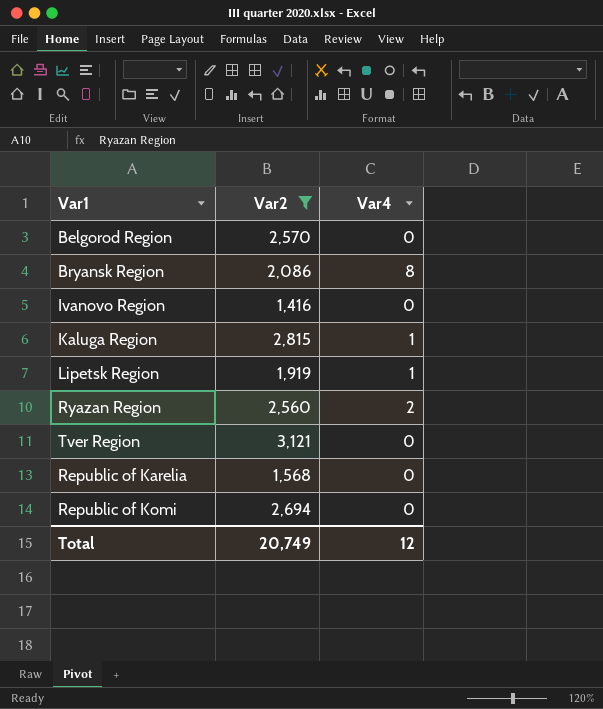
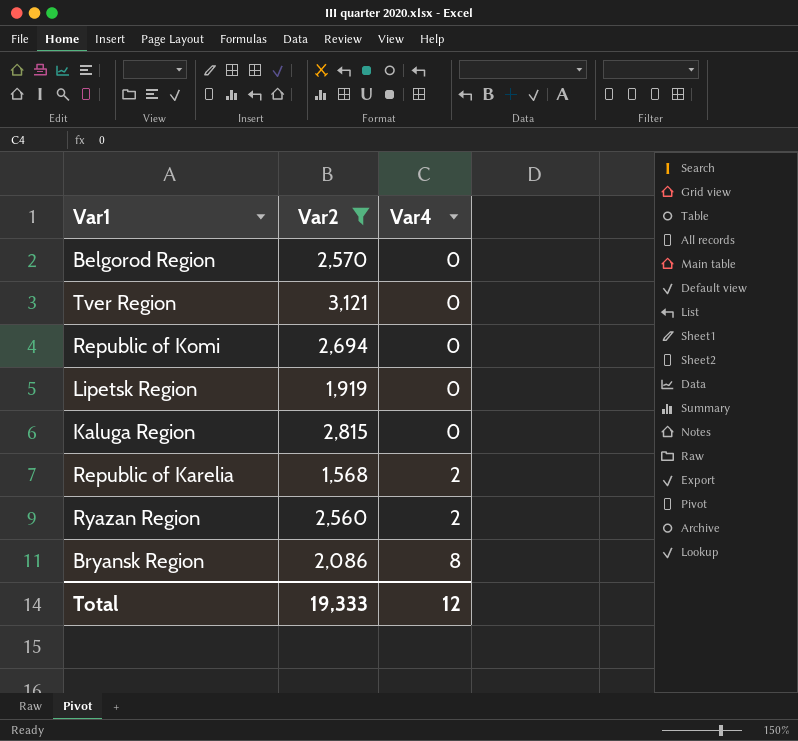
row order: none -> Var4 ascending
row Ivanovo Region: 1,416 | 0 -> none
Lipetsk Region | Var4: 1 -> 0
Kaluga Region | Var4: 1 -> 0
Republic of Karelia | Var4: 0 -> 2
Total | Var2: 20,749 -> 19,333

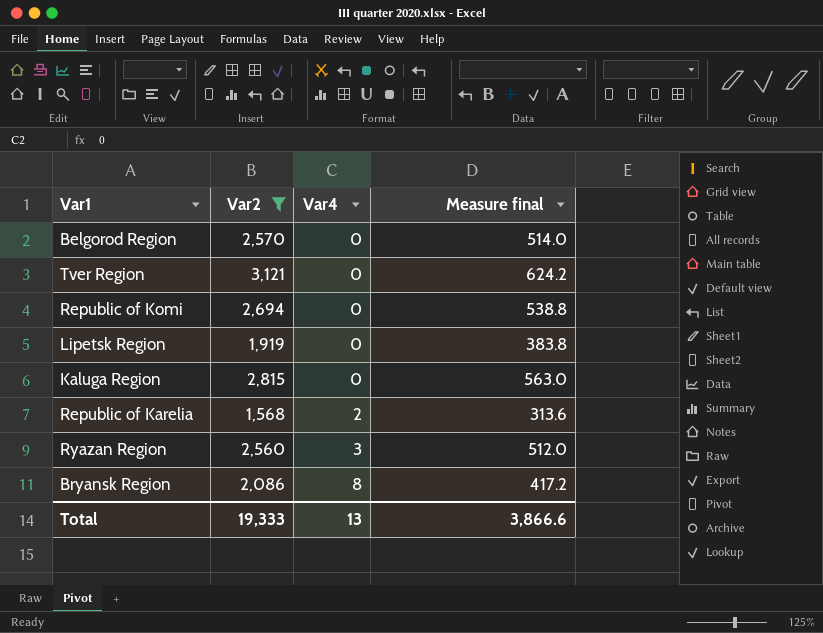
column Measure final | formula: none -> [Var2] * 0.2
Ryazan Region | Var4: 2 -> 3
Total | Var4: 12 -> 13

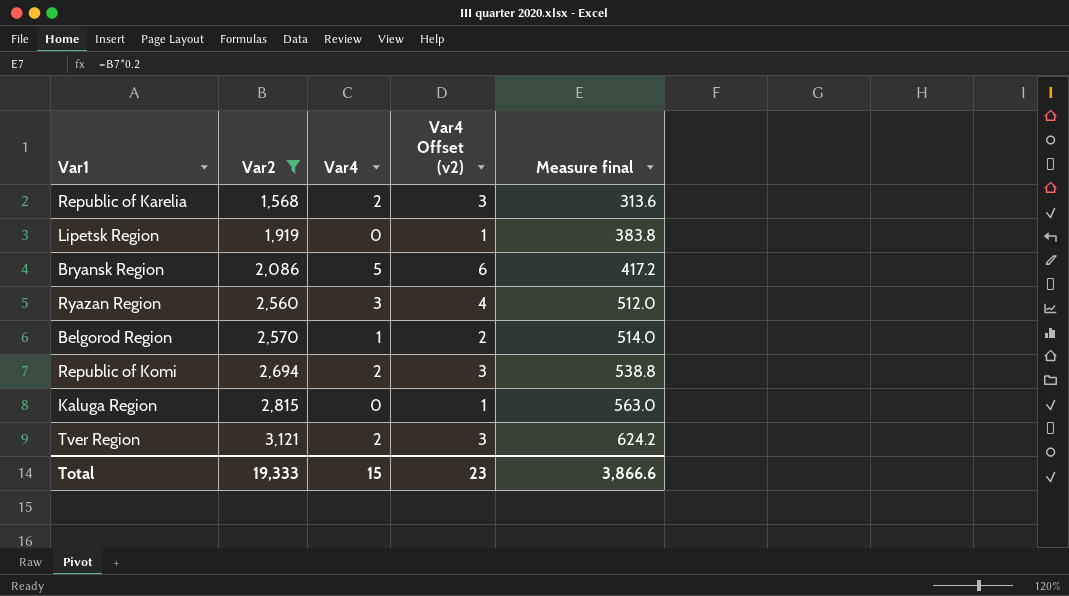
row order: Var4 ascending -> Var2 ascending
column Var4 Offset (v2) | formula: none -> [Var4] + 1
Bryansk Region | Var4: 8 -> 5
Belgorod Region | Var4: 0 -> 1
Republic of Komi | Var4: 0 -> 2
Tver Region | Var4: 0 -> 2
Total | Var4: 13 -> 15

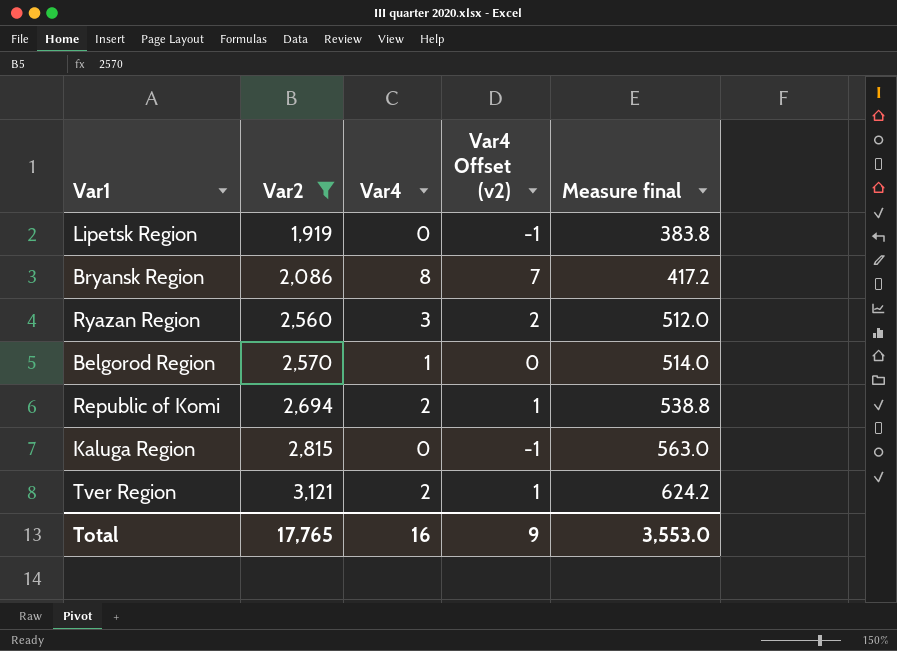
column Var4 Offset (v2) | formula: [Var4] + 1 -> [Var4] - 1
row Republic of Karelia: 1,568 | 2 | 3 | 313.6 -> none
Bryansk Region | Var4: 5 -> 8
Total | Var2: 19,333 -> 17,765
Total | Var4: 15 -> 16
Total | Var4 Offset (v2): 23 -> 9
Total | Measure final: 3,866.6 -> 3,553.0

